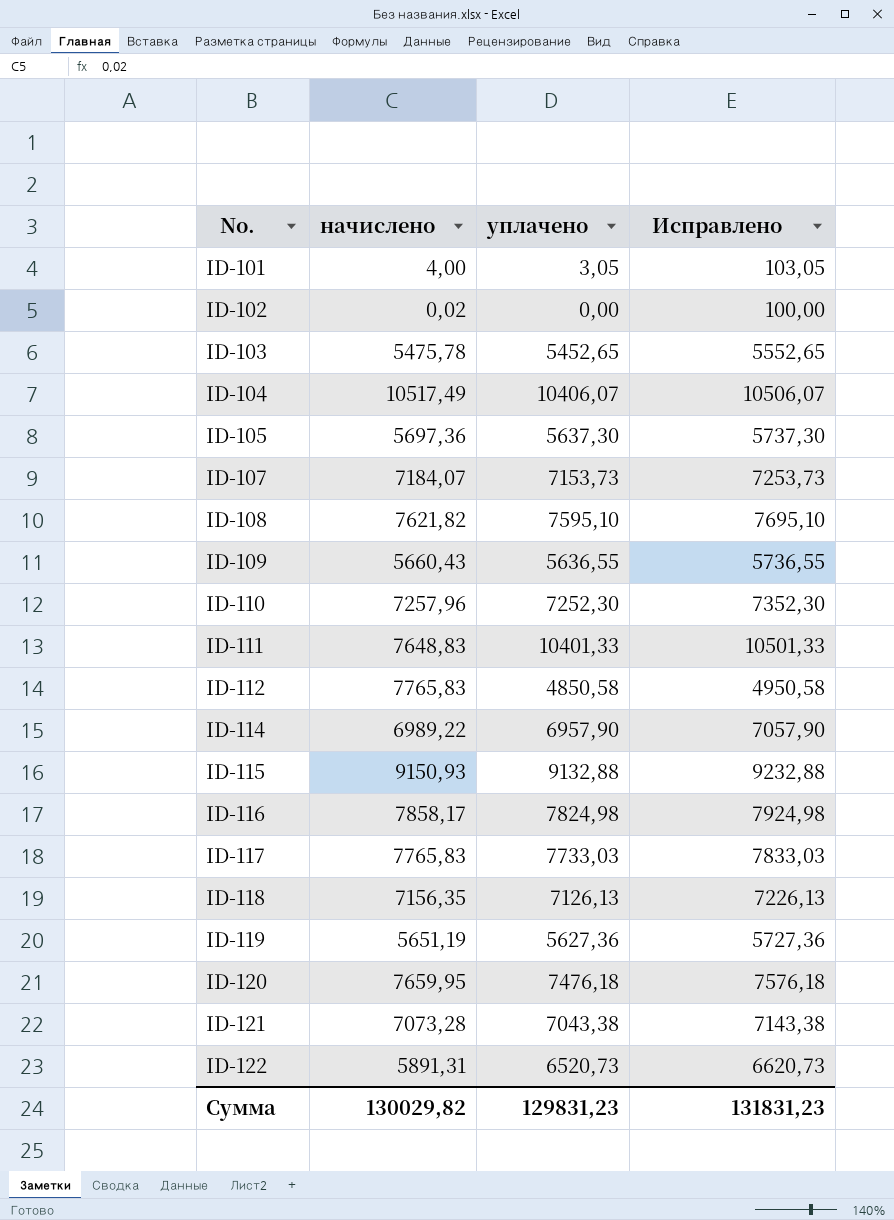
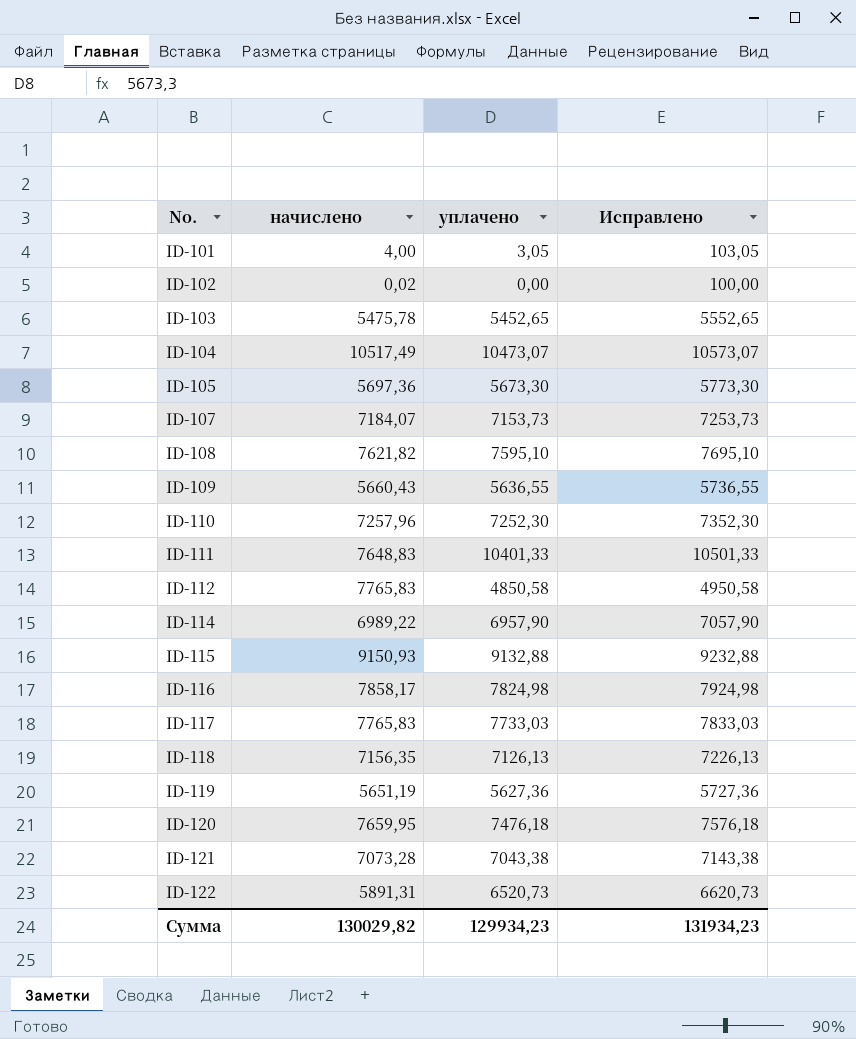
ID-104 | уплачено: 10406,07 -> 10473,07
ID-104 | Исправлено: 10506,07 -> 10573,07
ID-105 | уплачено: 5637,30 -> 5673,30
ID-105 | Исправлено: 5737,30 -> 5773,30
Сумма | уплачено: 129831,23 -> 129934,23
Сумма | Исправлено: 131831,23 -> 131934,23

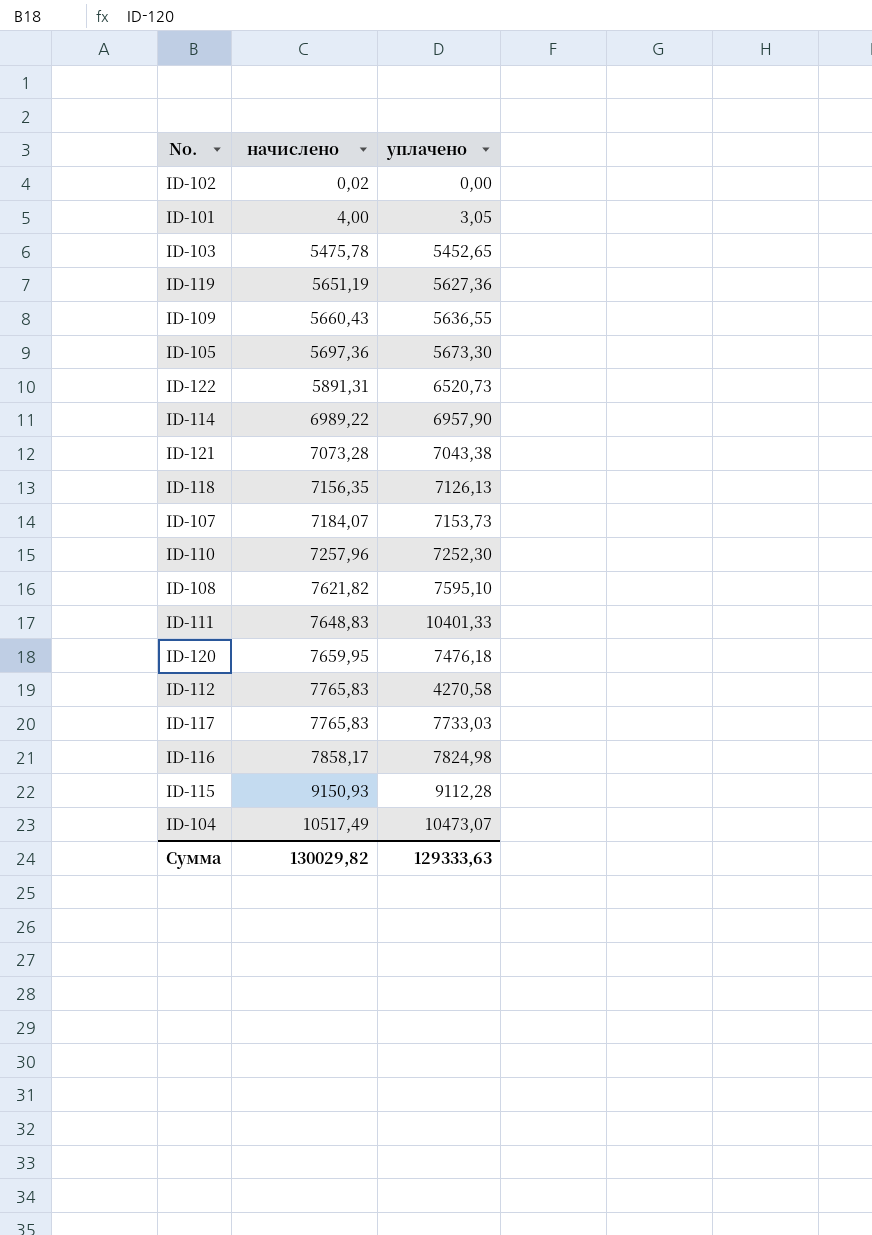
row order: No. ascending -> начислено ascending
column Исправлено | formula: [уплачено] + 100 -> none
ID-112 | уплачено: 4850,58 -> 4270,58
ID-115 | уплачено: 9132,88 -> 9112,28
Сумма | уплачено: 129934,23 -> 129333,63

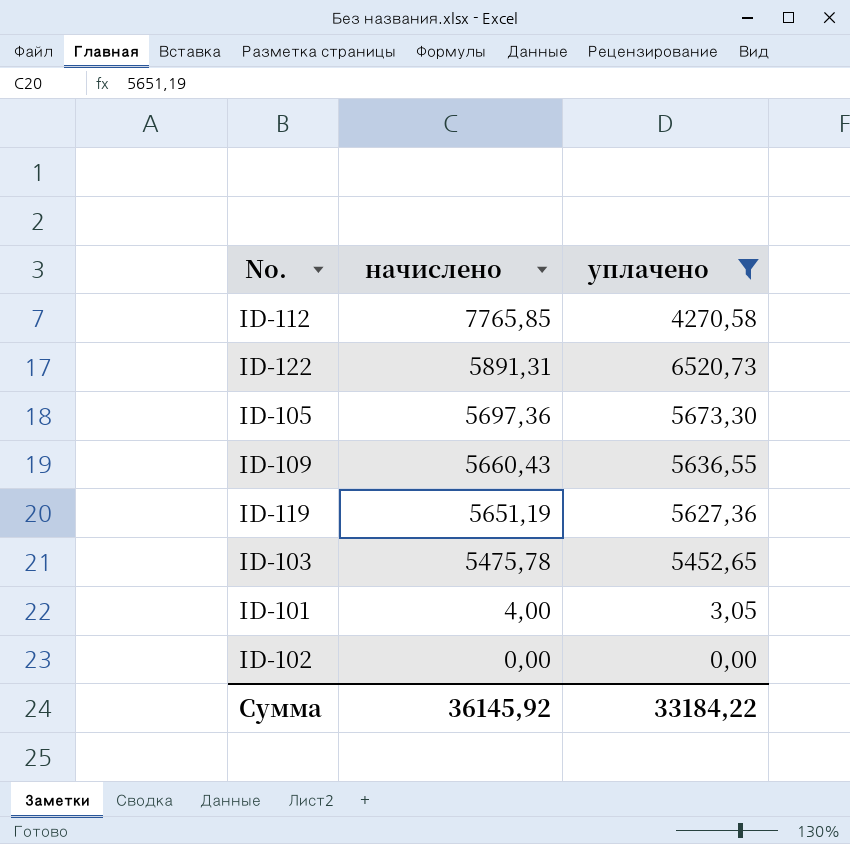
filter: none -> уплачено <= 6520,73
row order: начислено ascending -> начислено descending
ID-112 | начислено: 7765,83 -> 7765,85
ID-102 | начислено: 0,02 -> 0,00
Сумма | начислено: 130029,82 -> 36145,92
Сумма | уплачено: 129333,63 -> 33184,22

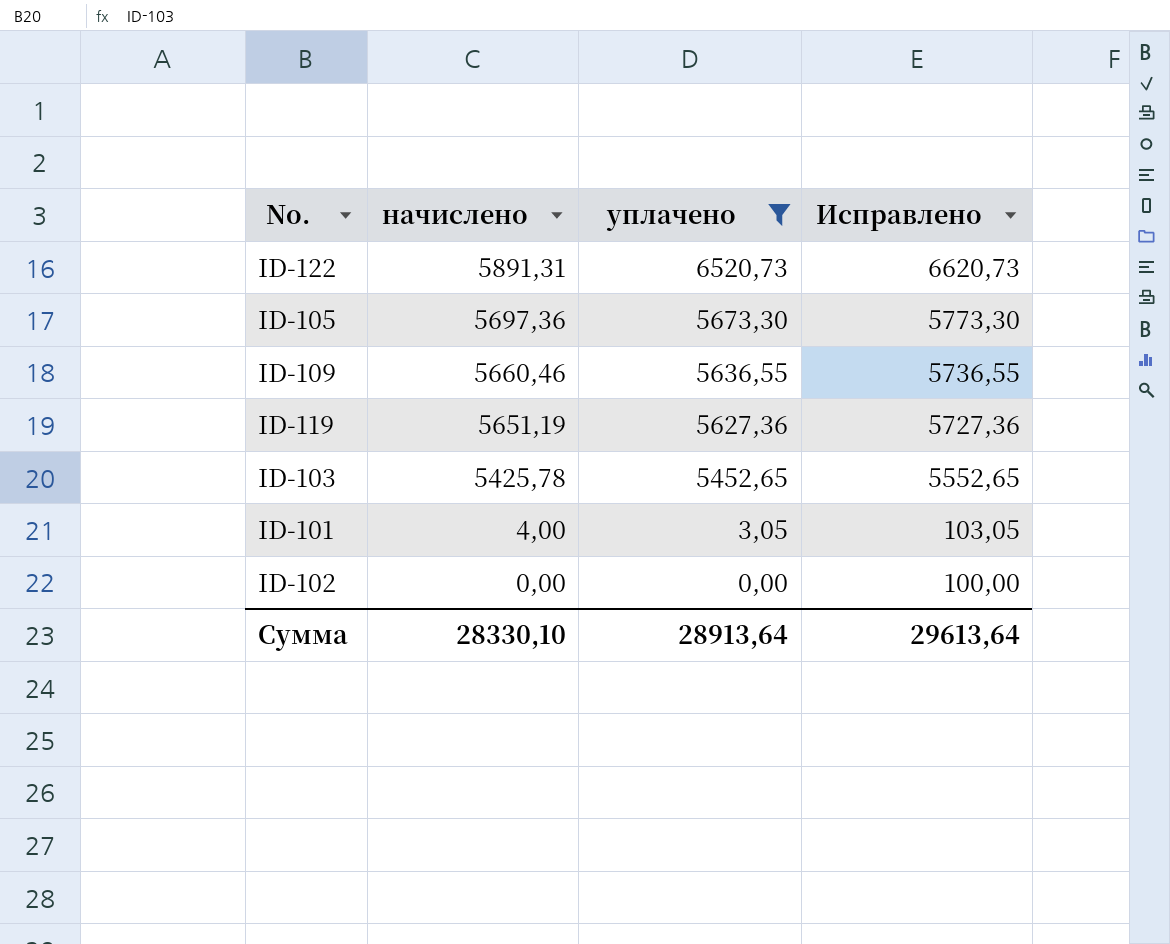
column Исправлено | formula: none -> [уплачено] + 100
row ID-112: 7765,85 | 4270,58 -> none
ID-109 | начислено: 5660,43 -> 5660,46
ID-103 | начислено: 5475,78 -> 5425,78
Сумма | начислено: 36145,92 -> 28330,10
Сумма | уплачено: 33184,22 -> 28913,64

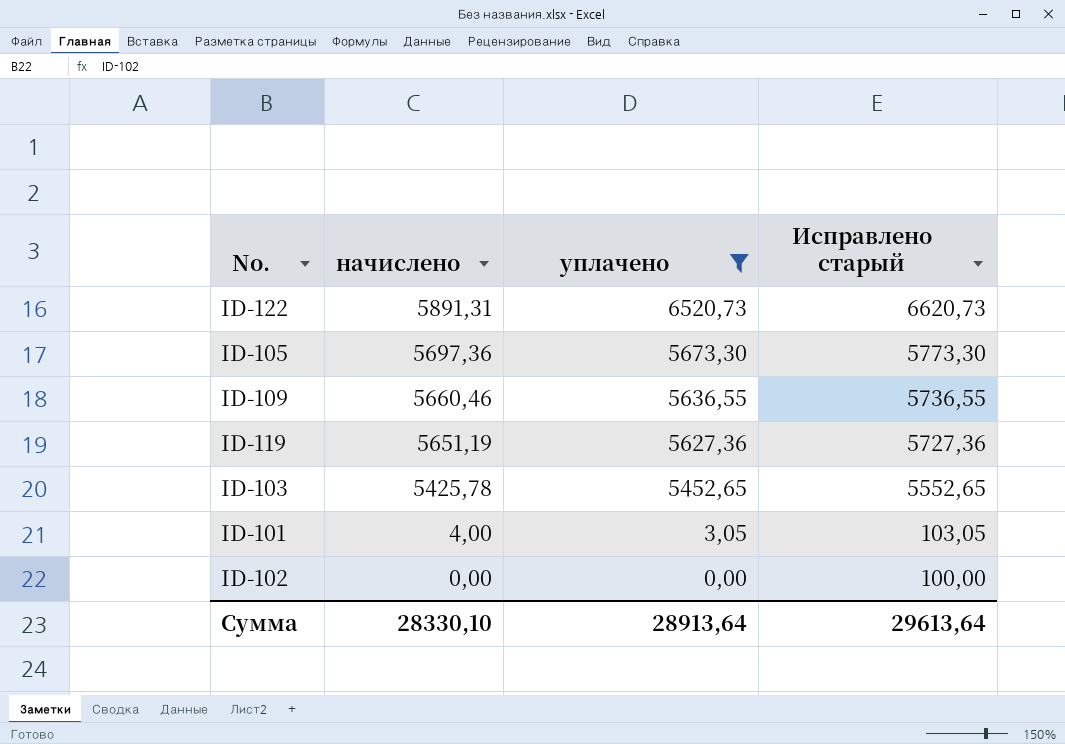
column name: Исправлено -> Исправлено старый

